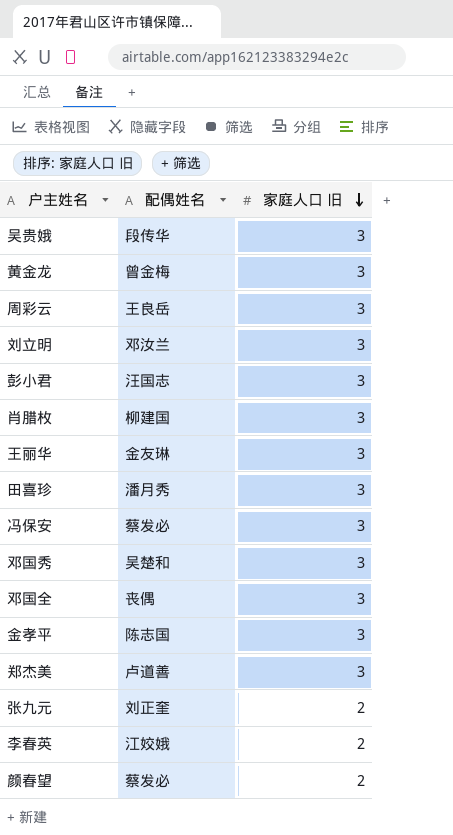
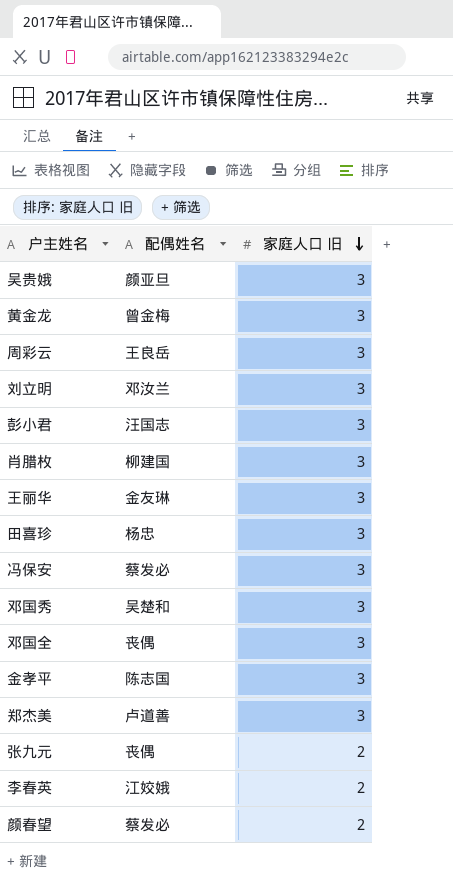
吴贵娥 | 配偶姓名: 段传华 -> 颜亚旦
田喜珍 | 配偶姓名: 潘月秀 -> 杨忠
张九元 | 配偶姓名: 刘正奎 -> 丧偶

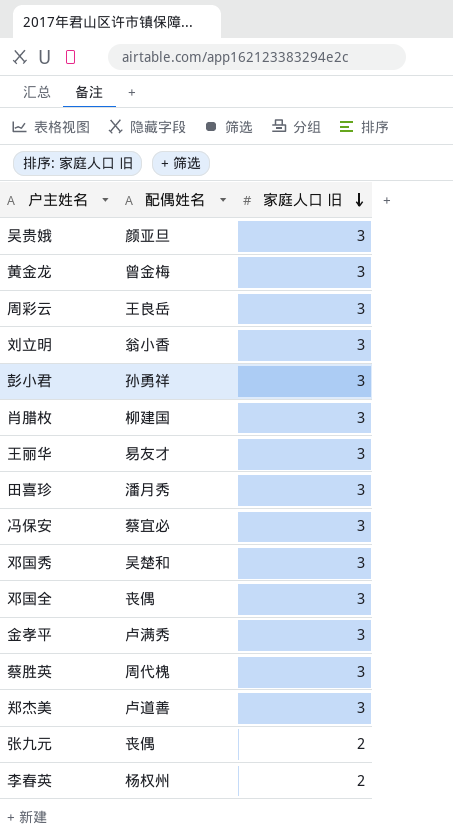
row 颜春望: 蔡发必 | 2 -> none
刘立明 | 配偶姓名: 邓汝兰 -> 翁小香
彭小君 | 配偶姓名: 汪国志 -> 孙勇祥
王丽华 | 配偶姓名: 金友琳 -> 易友才
田喜珍 | 配偶姓名: 杨忠 -> 潘月秀
冯保安 | 配偶姓名: 蔡发必 -> 蔡宜必
金孝平 | 配偶姓名: 陈志国 -> 卢满秀
row 蔡胜英: none -> 周代槐 | 3
李春英 | 配偶姓名: 江姣娥 -> 杨权州

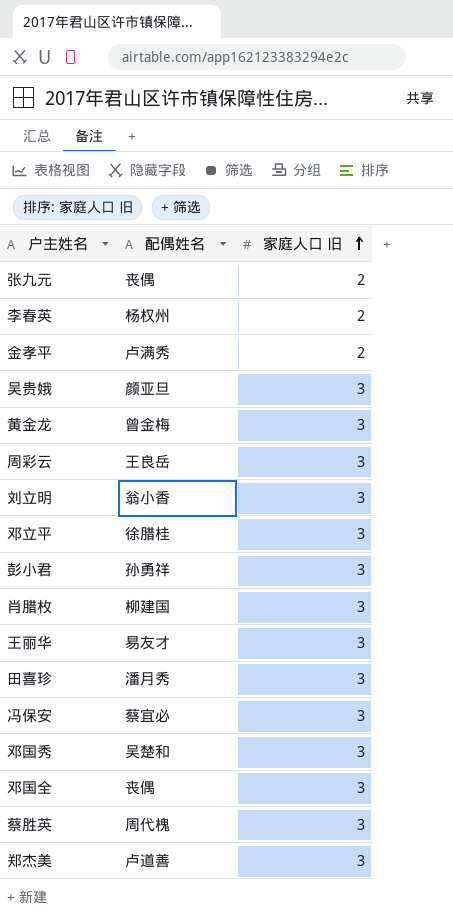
row order: 家庭人口 旧 descending -> 家庭人口 旧 ascending
金孝平 | 家庭人口 旧: 3 -> 2
row 邓立平: none -> 徐腊桂 | 3

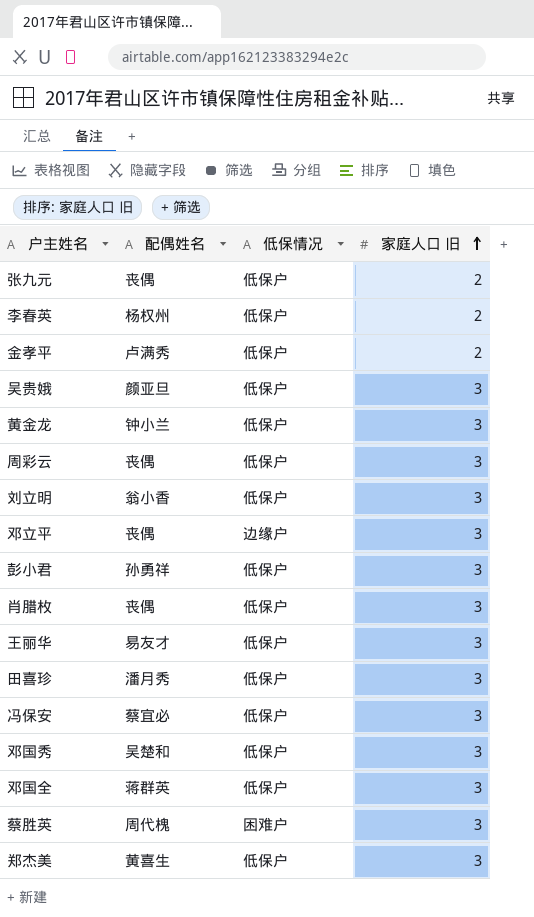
column 低保情况 | position: none -> 3
黄金龙 | 配偶姓名: 曾金梅 -> 钟小兰
周彩云 | 配偶姓名: 王良岳 -> 丧偶
邓立平 | 配偶姓名: 徐腊桂 -> 丧偶
肖腊枚 | 配偶姓名: 柳建国 -> 丧偶
邓国全 | 配偶姓名: 丧偶 -> 蒋群英
郑杰美 | 配偶姓名: 卢道善 -> 黄喜生

